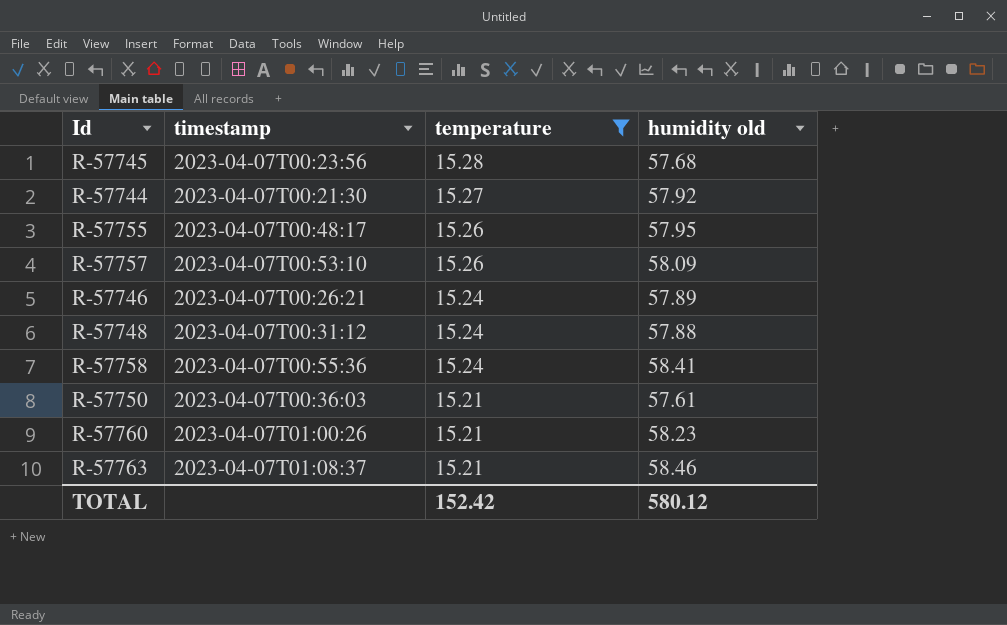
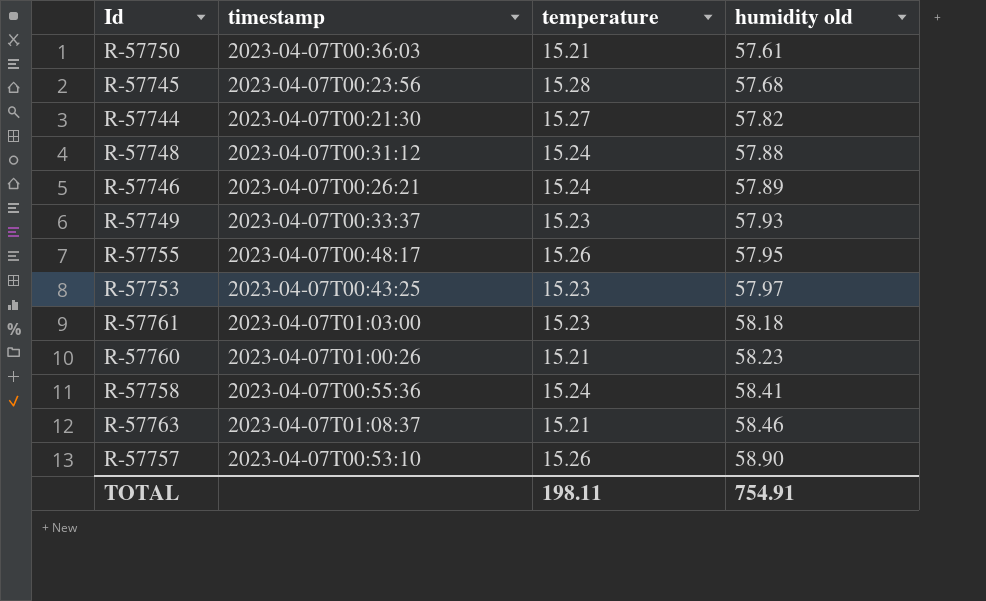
filter: temperature != 15.23 -> none
row order: temperature descending -> humidity old ascending
R-57744 | humidity old: 57.92 -> 57.82
R-57757 | humidity old: 58.09 -> 58.90
TOTAL | temperature: 152.42 -> 198.11
TOTAL | humidity old: 580.12 -> 754.91

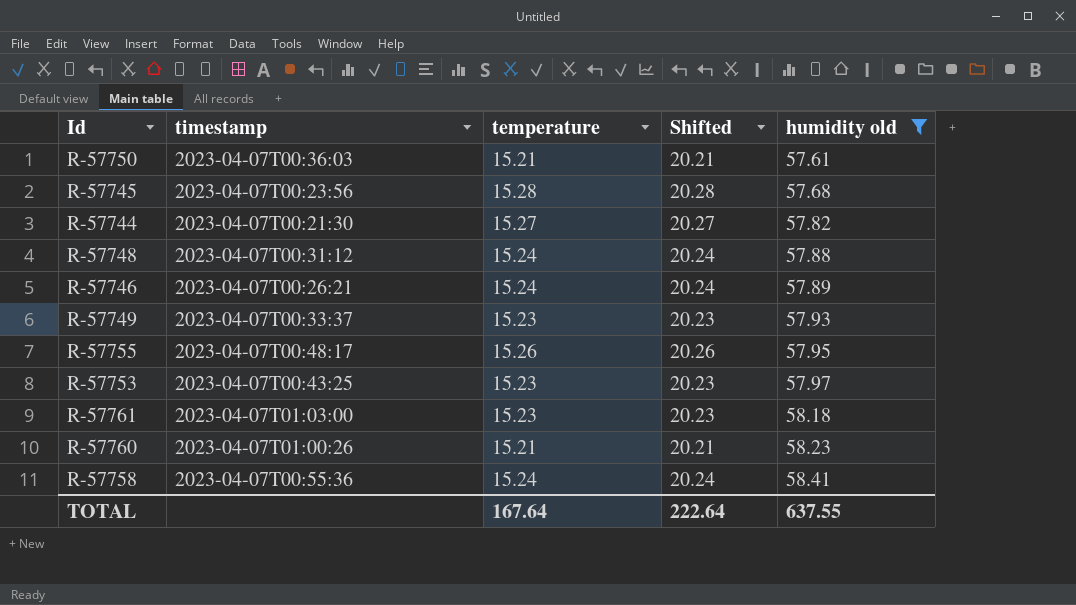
filter: none -> humidity old <= 58.41
column Shifted | formula: none -> [temperature] + 5
TOTAL | temperature: 198.11 -> 167.64
TOTAL | humidity old: 754.91 -> 637.55

